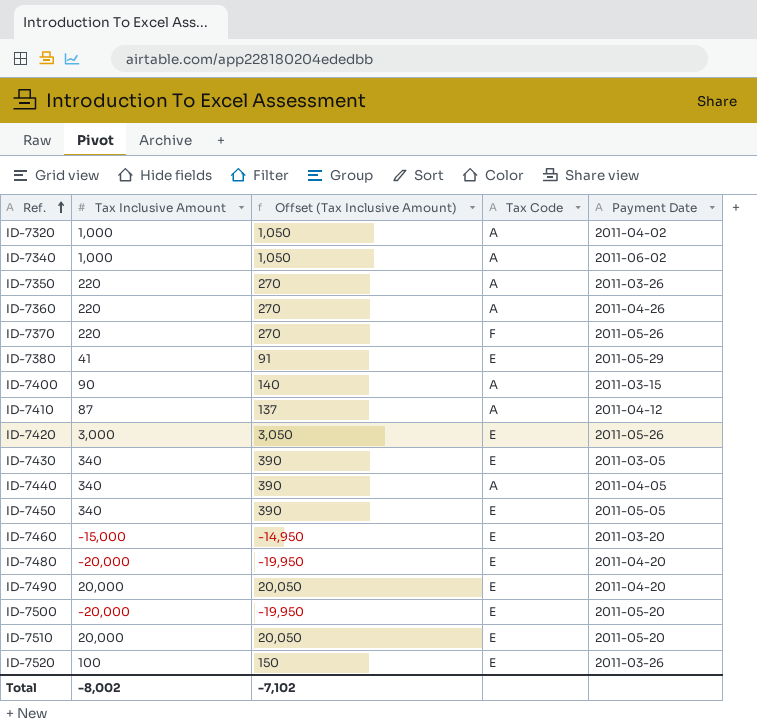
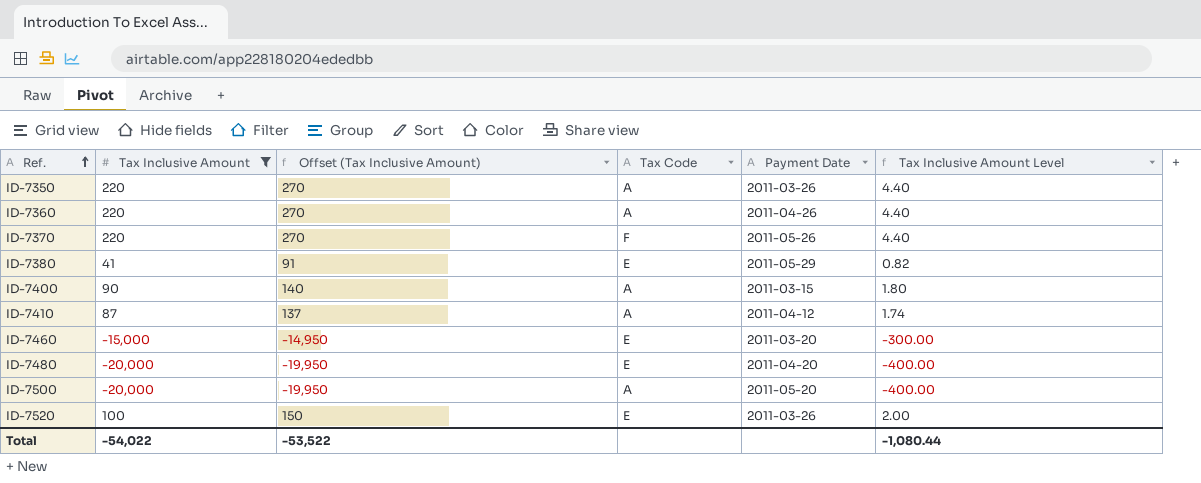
filter: none -> Tax Inclusive Amount <= 220
column Tax Inclusive Amount Level | formula: none -> [Tax Inclusive Amount] * 0.02
ID-7500 | Tax Code: E -> A
Total | Tax Inclusive Amount: -8,002 -> -54,022
Total | Offset (Tax Inclusive Amount): -7,102 -> -53,522

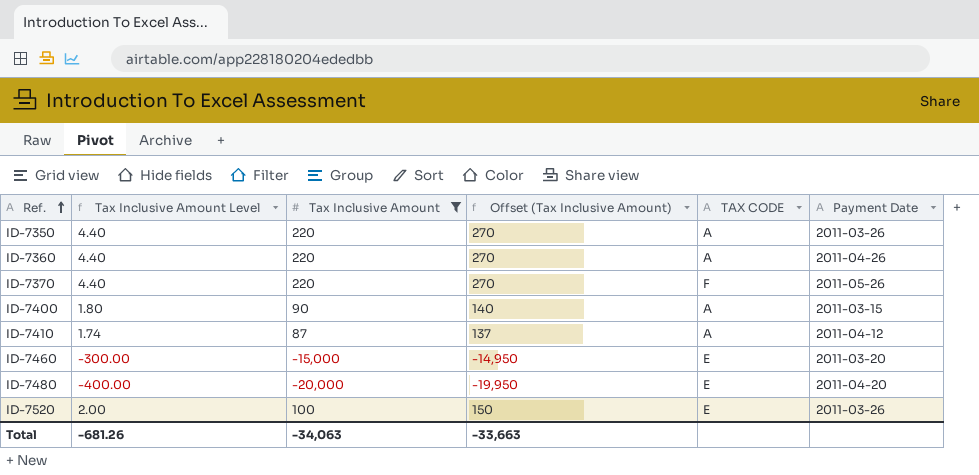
column Tax Inclusive Amount Level | position: 6 -> 2
column name: Tax Code -> TAX CODE
row ID-7380: 41 | 91 | E | 2011-05-29 | 0.82 -> none
row ID-7500: -20,000 | -19,950 | A | 2011-05-20 | -400.00 -> none
Total | Tax Inclusive Amount Level: -1,080.44 -> -681.26
Total | Tax Inclusive Amount: -54,022 -> -34,063
Total | Offset (Tax Inclusive Amount): -53,522 -> -33,663

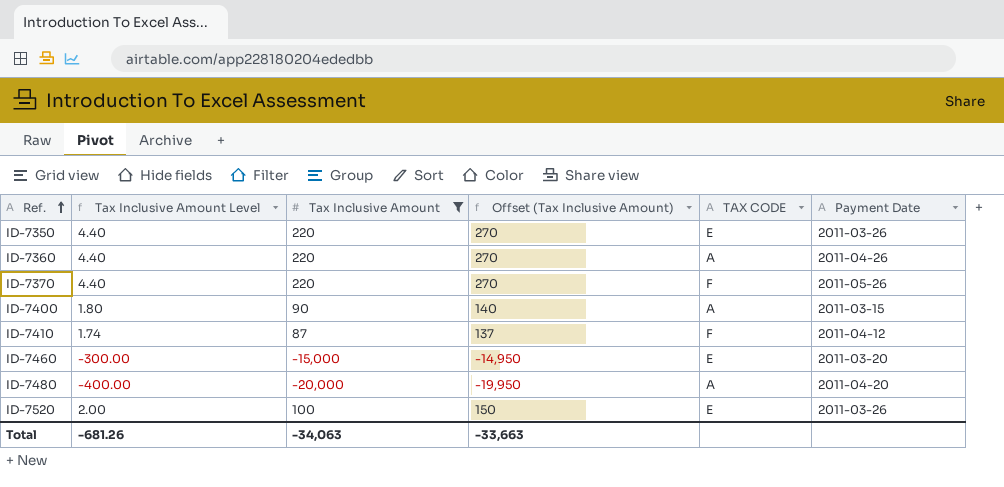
ID-7350 | TAX CODE: A -> E
ID-7410 | TAX CODE: A -> F
ID-7480 | TAX CODE: E -> A

